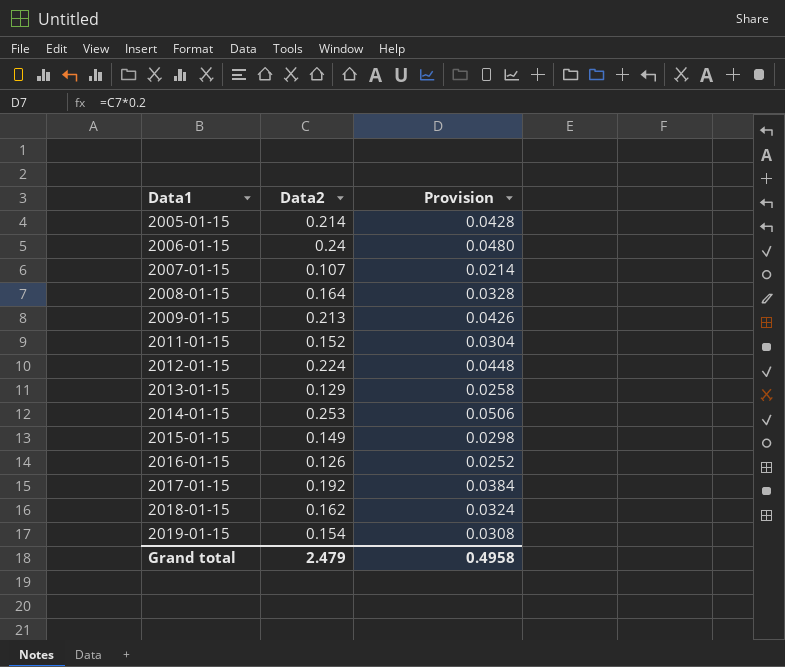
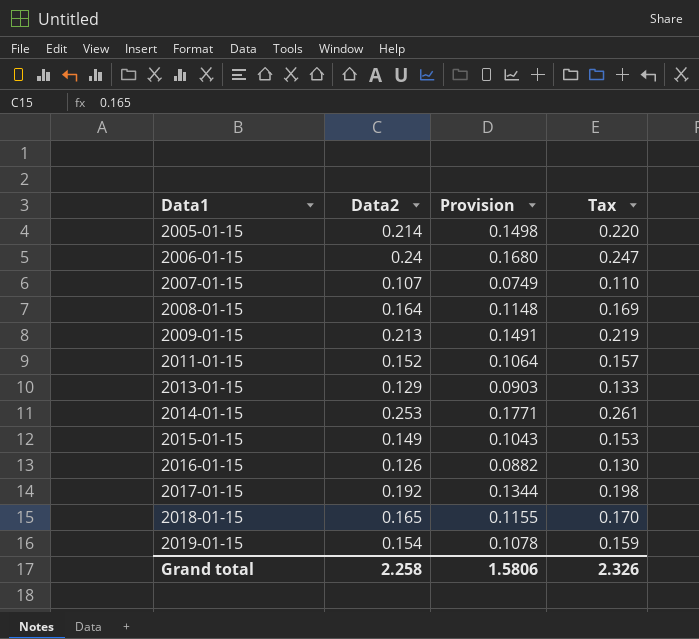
column Provision | formula: [Data2] * 0.2 -> [Data2] * 0.7
column Tax | formula: none -> [Data2] * 1.03
row 2012-01-15: 0.224 | 0.0448 -> none
2018-01-15 | Data2: 0.162 -> 0.165
Grand total | Data2: 2.479 -> 2.258
Grand total | Provision: 0.4958 -> 1.5806

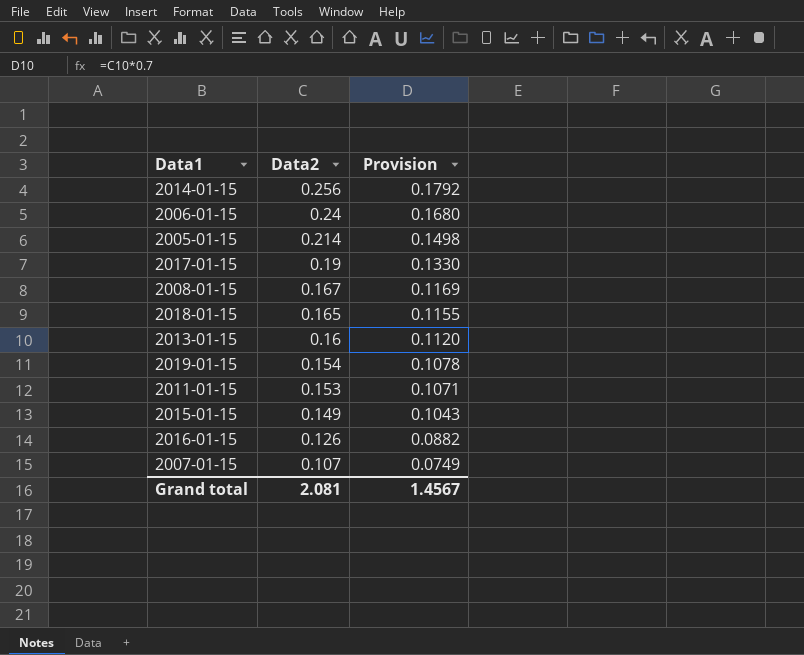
row order: Data1 ascending -> Data2 descending
column Tax | formula: [Data2] * 1.03 -> none
row 2009-01-15: 0.213 | 0.1491 | 0.219 -> none
2014-01-15 | Data2: 0.253 -> 0.256
2014-01-15 | Provision: 0.1771 -> 0.1792
2017-01-15 | Data2: 0.192 -> 0.19
2017-01-15 | Provision: 0.1344 -> 0.1330
2008-01-15 | Data2: 0.164 -> 0.167
2008-01-15 | Provision: 0.1148 -> 0.1169
2013-01-15 | Data2: 0.129 -> 0.16
2013-01-15 | Provision: 0.0903 -> 0.1120
2011-01-15 | Data2: 0.152 -> 0.153
2011-01-15 | Provision: 0.1064 -> 0.1071
Grand total | Data2: 2.258 -> 2.081
Grand total | Provision: 1.5806 -> 1.4567

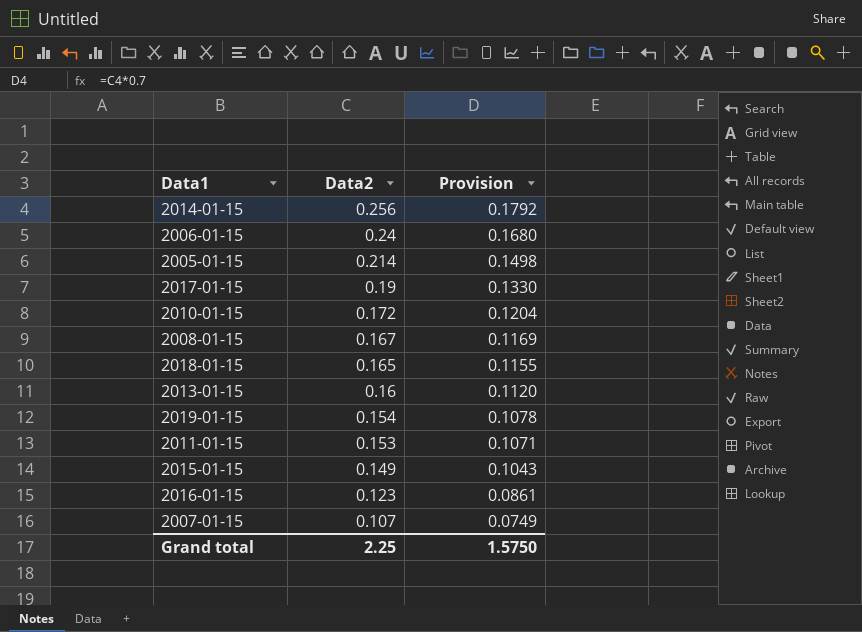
row 2010-01-15: none -> 0.172 | 0.1204
2016-01-15 | Data2: 0.126 -> 0.123
2016-01-15 | Provision: 0.0882 -> 0.0861
Grand total | Data2: 2.081 -> 2.25
Grand total | Provision: 1.4567 -> 1.5750

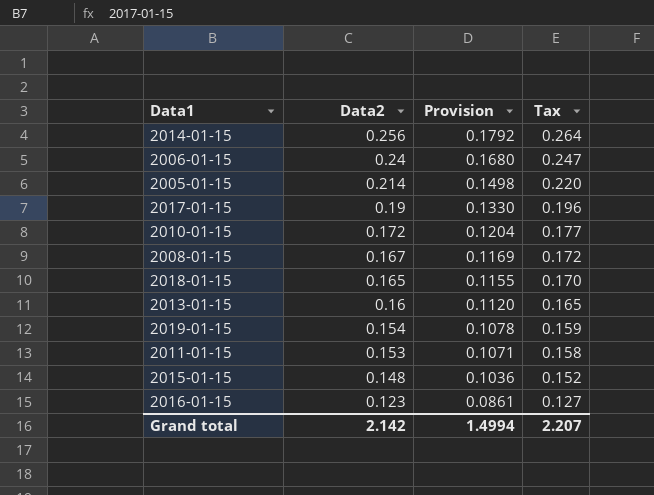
column Tax | formula: none -> [Data2] * 1.03
row 2007-01-15: 0.107 | 0.0749 -> none
2015-01-15 | Data2: 0.149 -> 0.148
2015-01-15 | Provision: 0.1043 -> 0.1036
Grand total | Data2: 2.25 -> 2.142
Grand total | Provision: 1.5750 -> 1.4994

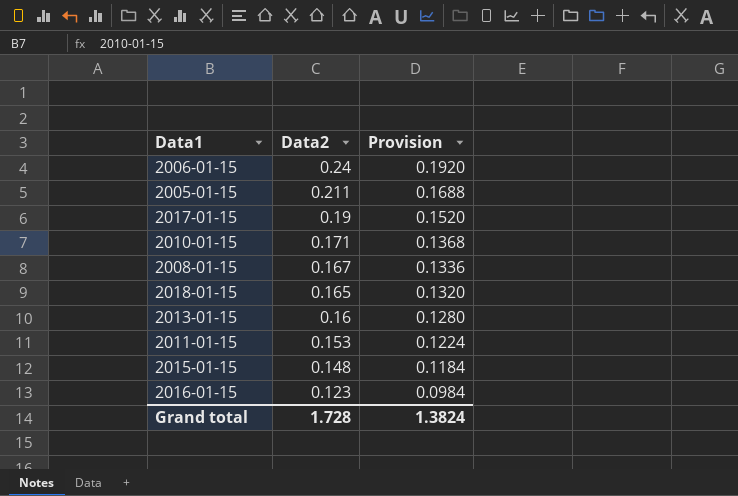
column Tax | formula: [Data2] * 1.03 -> none
column Provision | formula: [Data2] * 0.7 -> [Data2] * 0.8
row 2014-01-15: 0.256 | 0.1792 | 0.264 -> none
row 2019-01-15: 0.154 | 0.1078 | 0.159 -> none
2005-01-15 | Data2: 0.214 -> 0.211
2010-01-15 | Data2: 0.172 -> 0.171
Grand total | Data2: 2.142 -> 1.728
Grand total | Provision: 1.4994 -> 1.3824

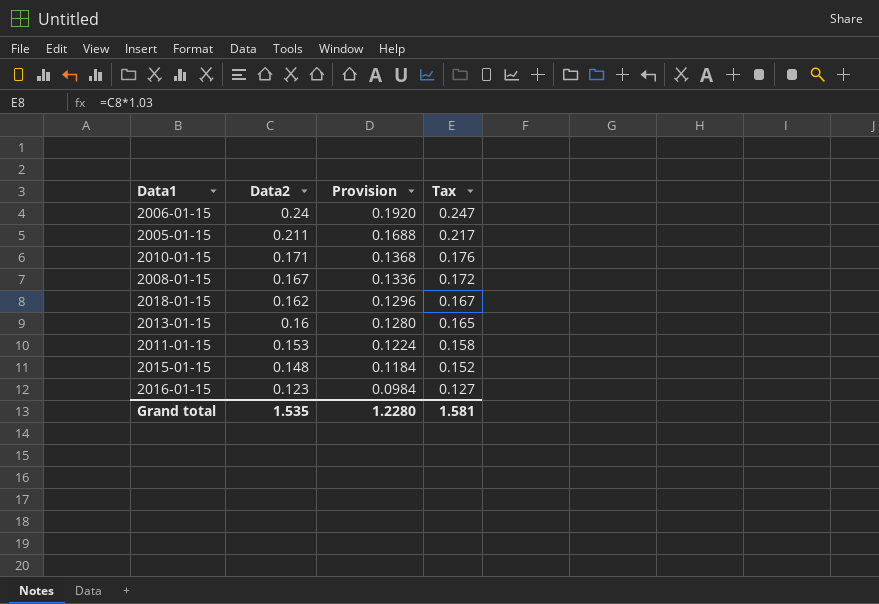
column Tax | formula: none -> [Data2] * 1.03
row 2017-01-15: 0.19 | 0.1520 -> none
2018-01-15 | Data2: 0.165 -> 0.162
2018-01-15 | Provision: 0.1320 -> 0.1296
Grand total | Data2: 1.728 -> 1.535
Grand total | Provision: 1.3824 -> 1.2280

